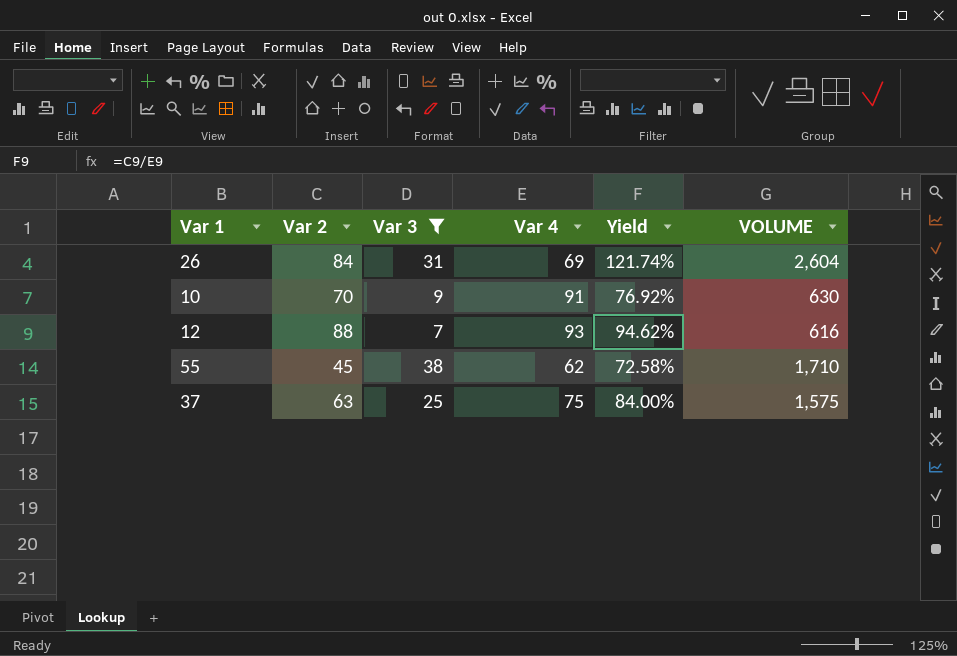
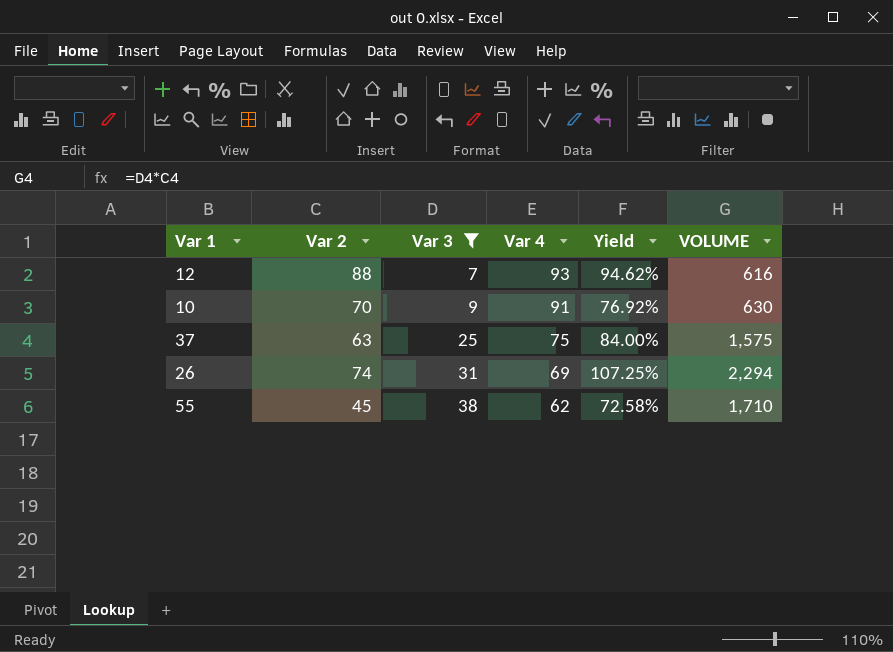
row order: none -> Var 3 ascending
26 | Var 2: 84 -> 74
26 | Yield: 121.74% -> 107.25%
26 | VOLUME: 2,604 -> 2,294

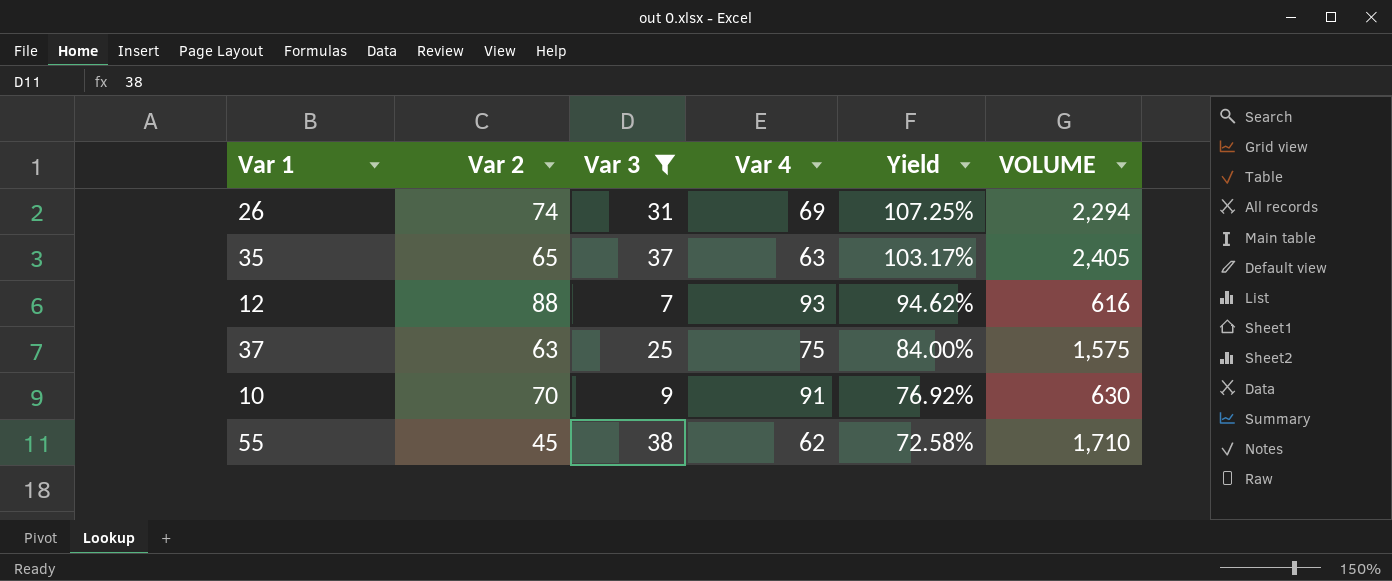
row order: Var 3 ascending -> Yield descending
row 35: none -> 65 | 37 | 63 | 103.17% | 2,405

